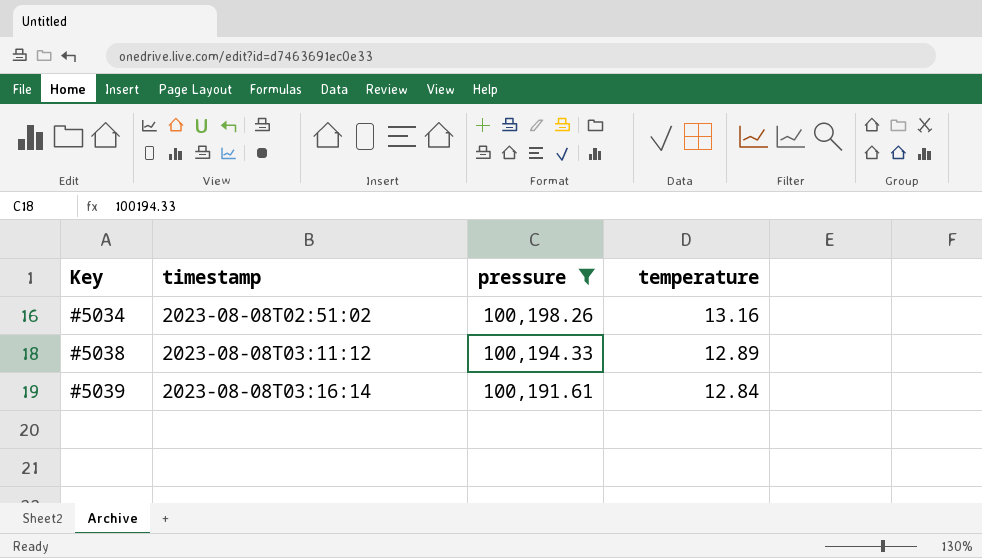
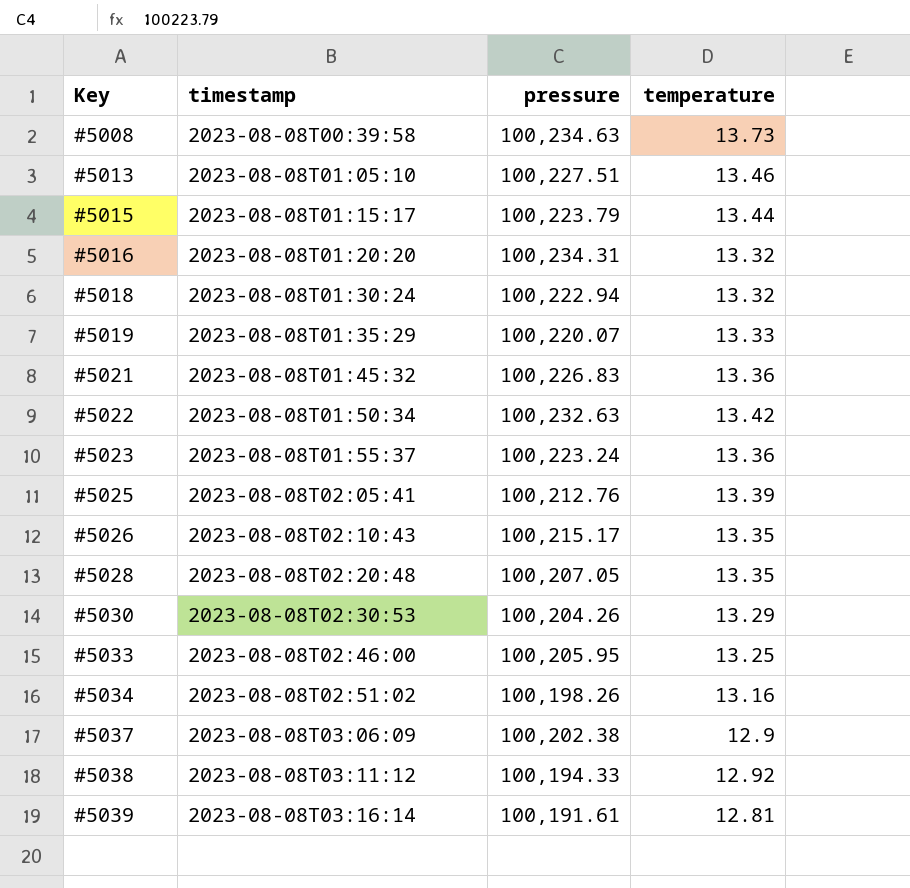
filter: pressure <= 100,198.26 -> none
#5038 | temperature: 12.89 -> 12.92
#5039 | temperature: 12.84 -> 12.81

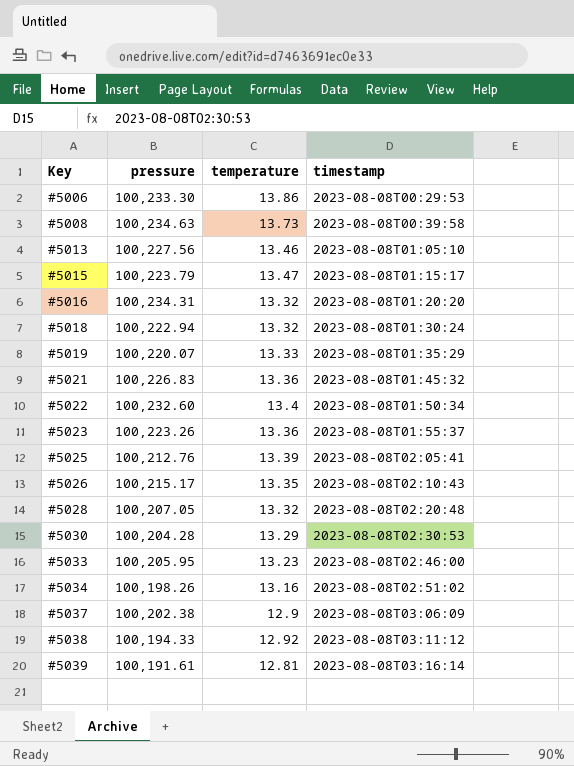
column timestamp | position: 2 -> 4
row #5006: none -> 100,233.30 | 13.86 | 2023-08-08T00:29:53
#5013 | pressure: 100,227.51 -> 100,227.56
#5015 | temperature: 13.44 -> 13.47
#5022 | pressure: 100,232.63 -> 100,232.60
#5022 | temperature: 13.42 -> 13.4
#5023 | pressure: 100,223.24 -> 100,223.26
#5028 | temperature: 13.35 -> 13.32
#5030 | pressure: 100,204.26 -> 100,204.28
#5033 | temperature: 13.25 -> 13.23

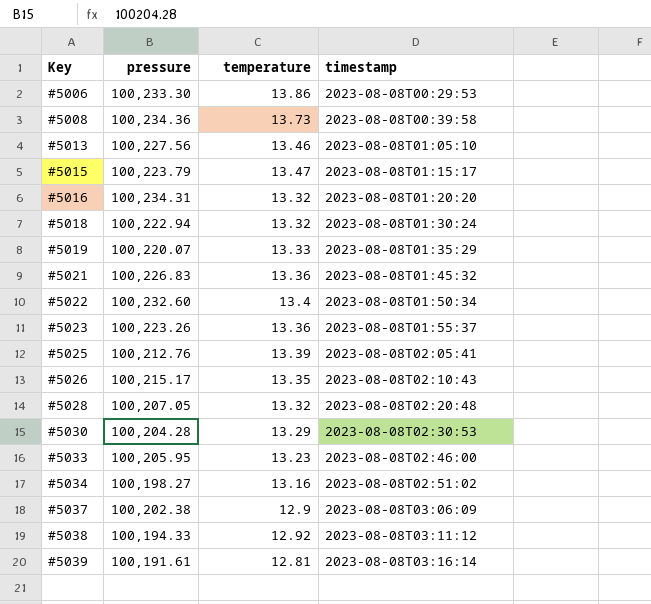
#5008 | pressure: 100,234.63 -> 100,234.36
#5034 | pressure: 100,198.26 -> 100,198.27

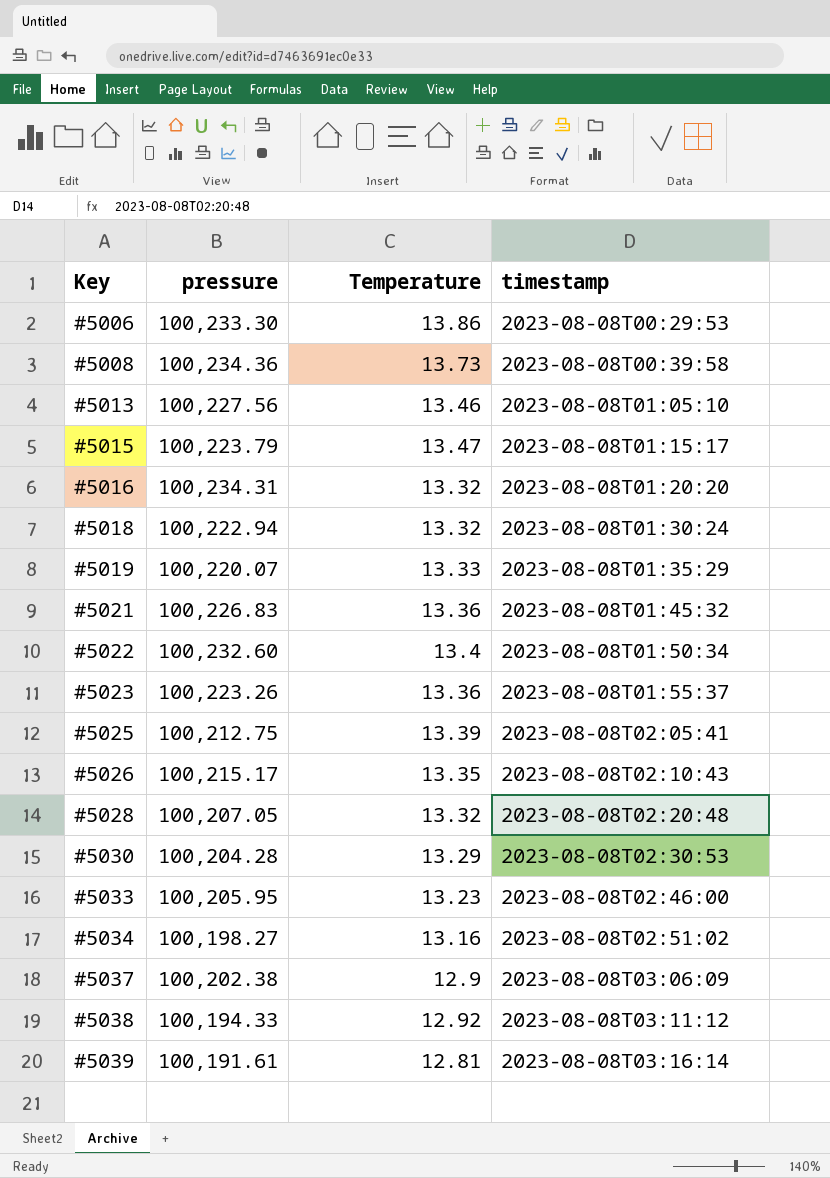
column name: temperature -> Temperature
#5025 | pressure: 100,212.76 -> 100,212.75

